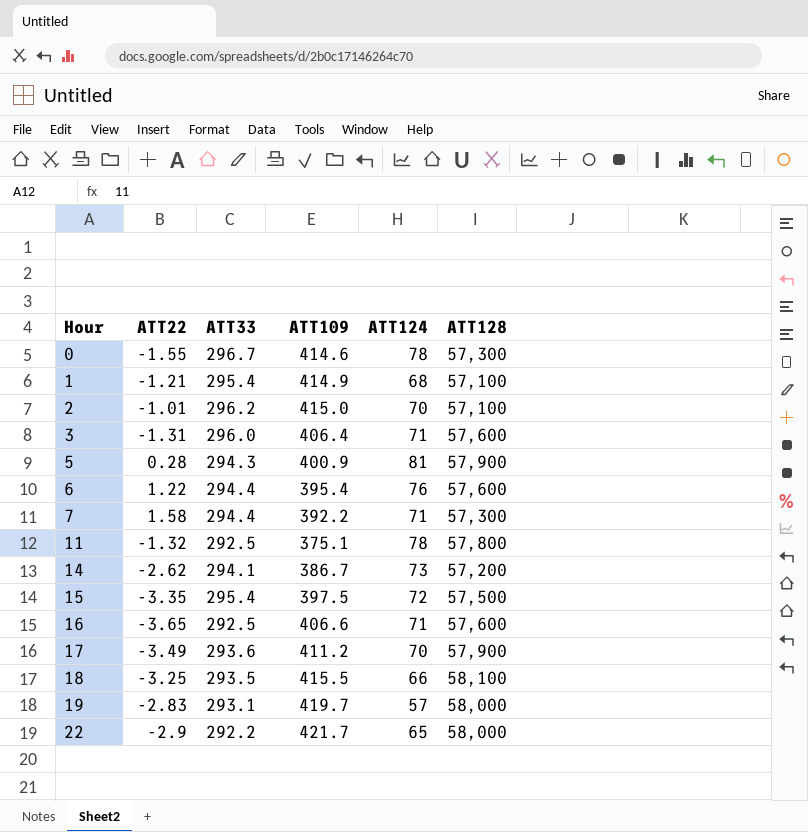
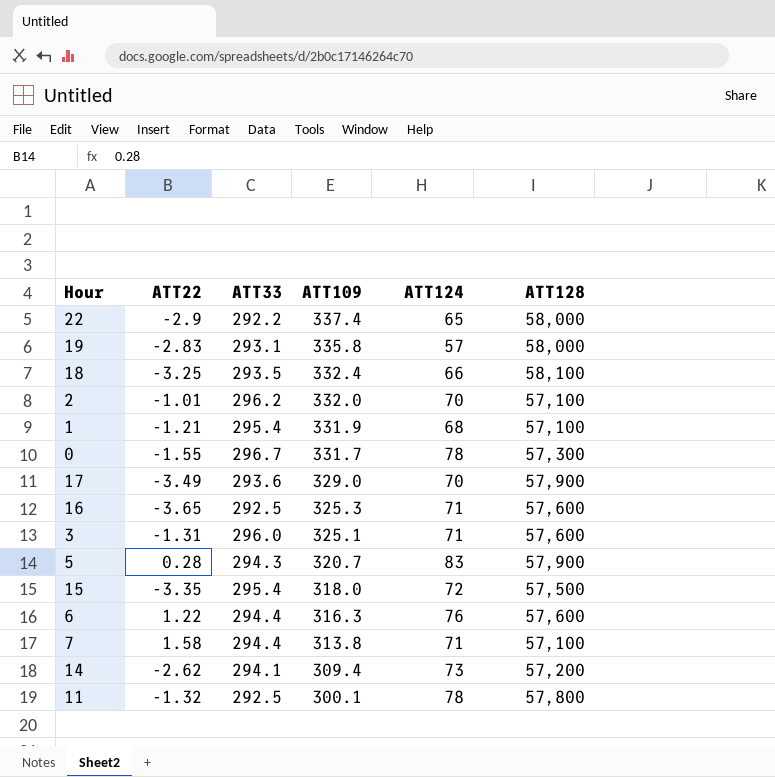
row order: Hour ascending -> ATT109 descending
22 | ATT109: 421.7 -> 337.4
19 | ATT109: 419.7 -> 335.8
18 | ATT109: 415.5 -> 332.4
2 | ATT109: 415.0 -> 332.0
1 | ATT109: 414.9 -> 331.9
0 | ATT109: 414.6 -> 331.7
17 | ATT109: 411.2 -> 329.0
16 | ATT109: 406.6 -> 325.3
3 | ATT109: 406.4 -> 325.1
5 | ATT109: 400.9 -> 320.7
5 | ATT124: 81 -> 83
15 | ATT109: 397.5 -> 318.0
6 | ATT109: 395.4 -> 316.3
7 | ATT109: 392.2 -> 313.8
7 | ATT128: 57,300 -> 57,100
14 | ATT109: 386.7 -> 309.4
11 | ATT109: 375.1 -> 300.1

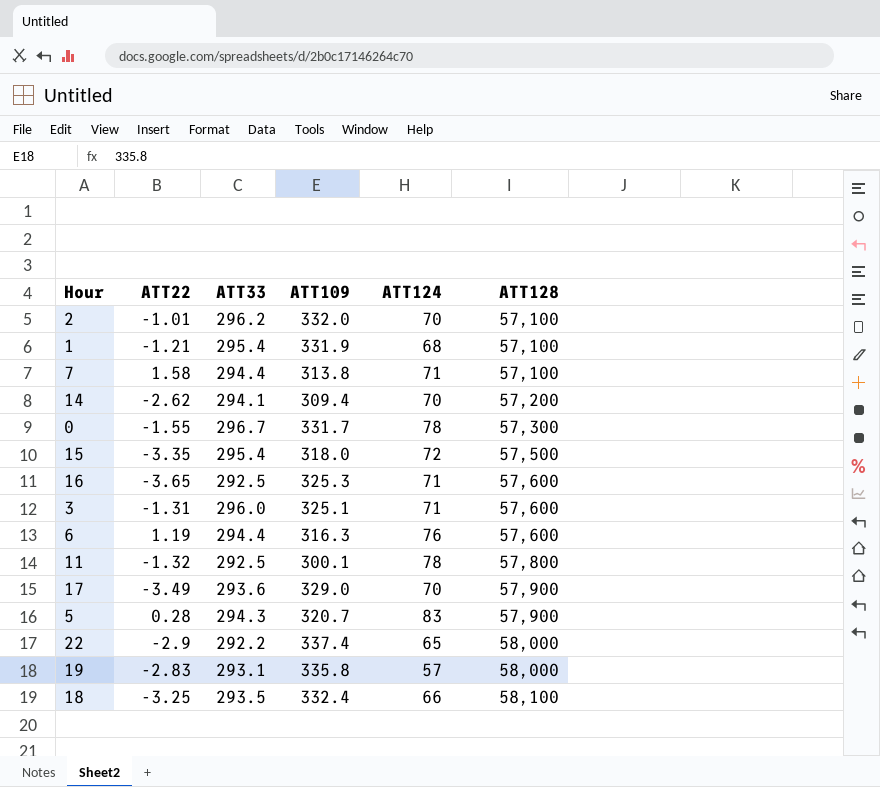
row order: ATT109 descending -> ATT128 ascending
14 | ATT124: 73 -> 70
6 | ATT22: 1.22 -> 1.19

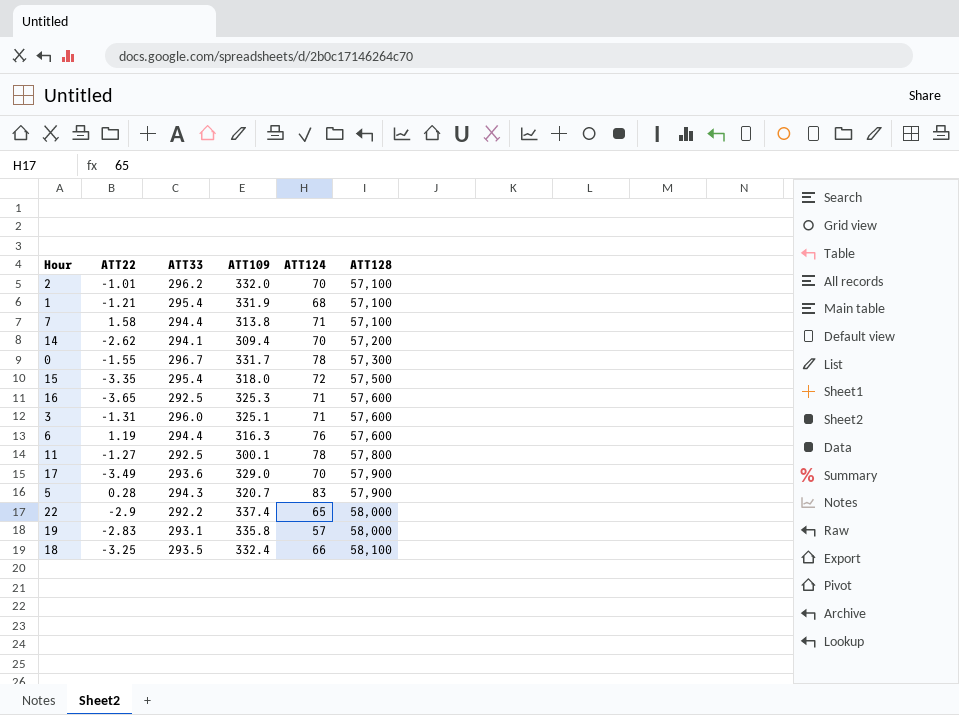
11 | ATT22: -1.32 -> -1.27

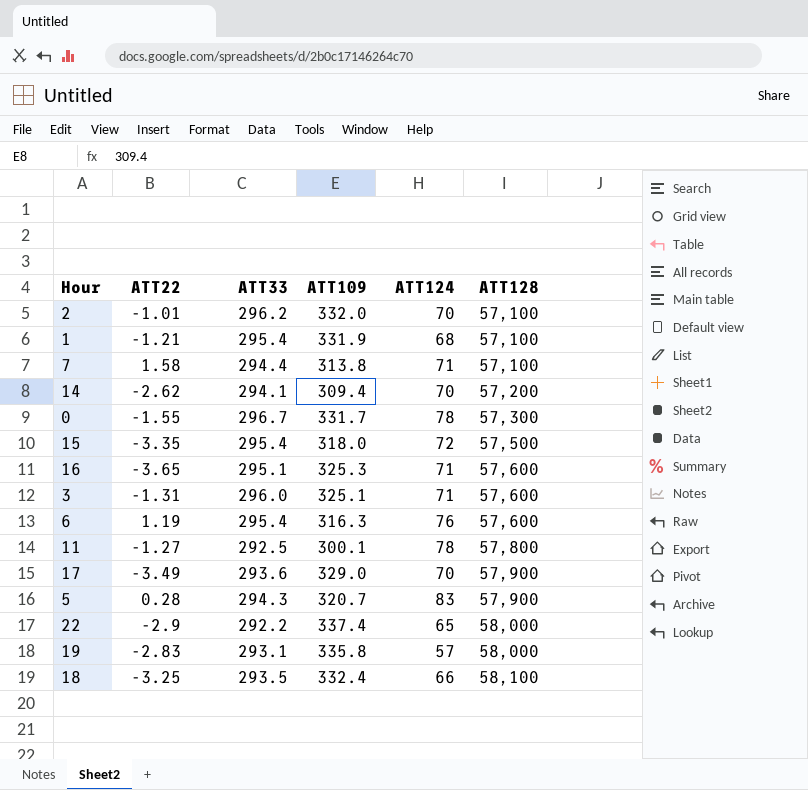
16 | ATT33: 292.5 -> 295.1
6 | ATT33: 294.4 -> 295.4

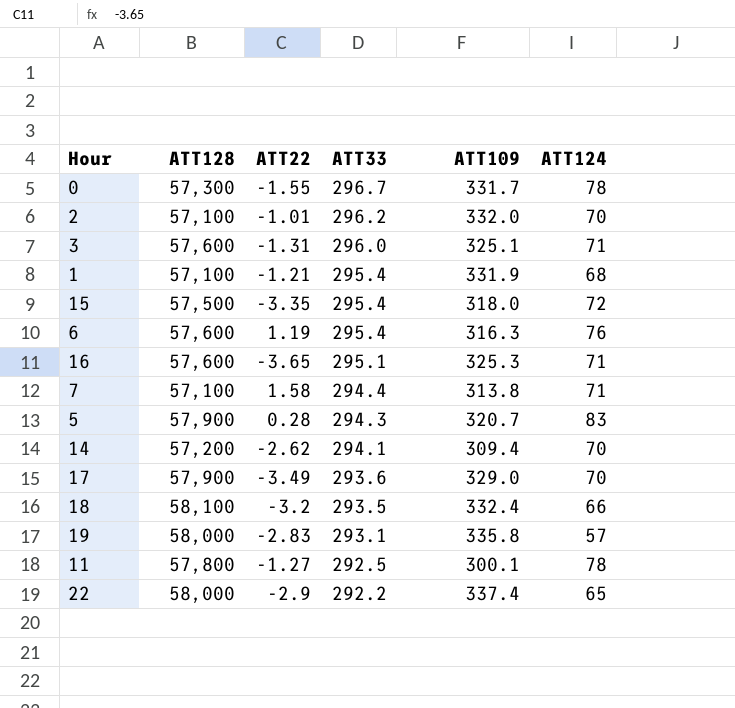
row order: ATT128 ascending -> ATT33 descending
column ATT128 | position: 6 -> 2
18 | ATT22: -3.25 -> -3.2

